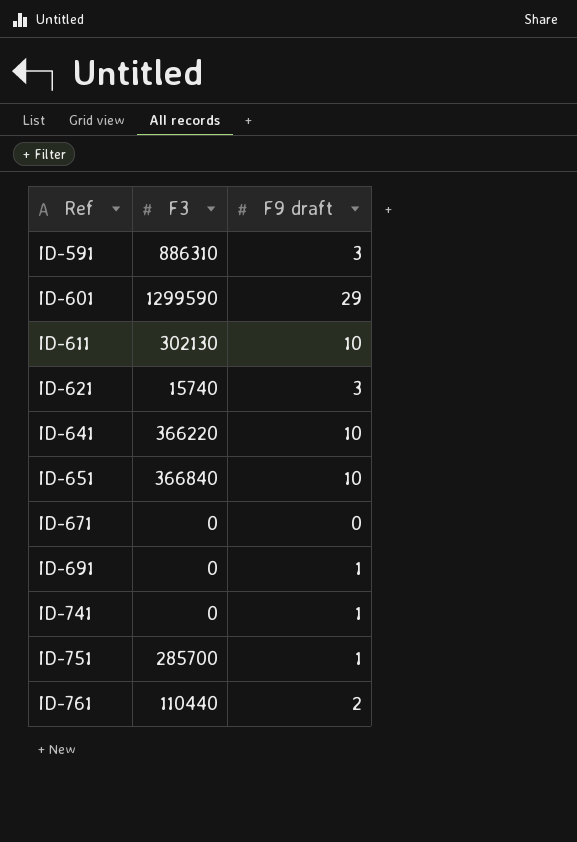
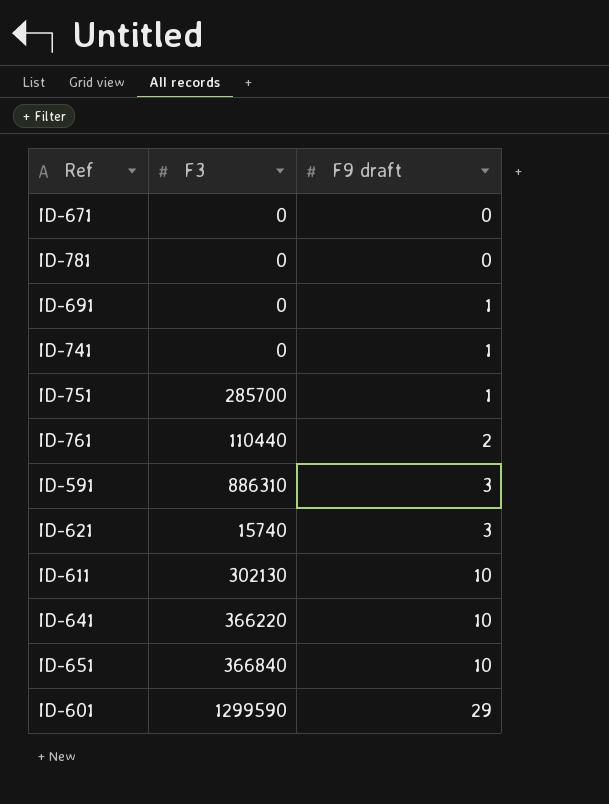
row order: Ref ascending -> F9 draft ascending
row ID-781: none -> 0 | 0

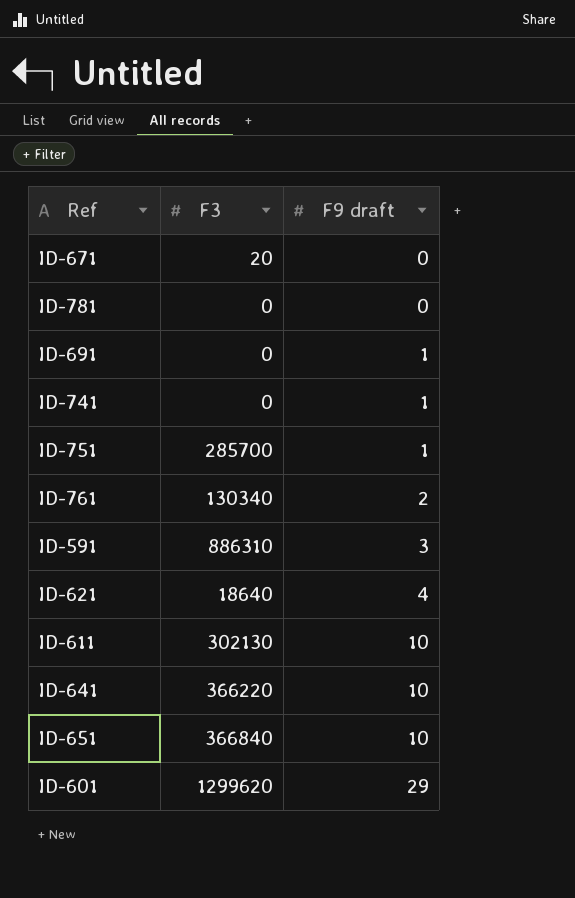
ID-671 | F3: 0 -> 20
ID-761 | F3: 110440 -> 130340
ID-621 | F3: 15740 -> 18640
ID-621 | F9 draft: 3 -> 4
ID-601 | F3: 1299590 -> 1299620

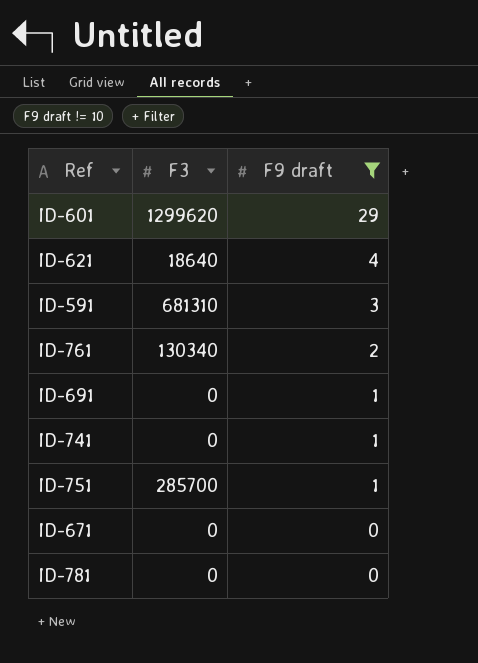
filter: none -> F9 draft != 10
row order: F9 draft ascending -> F9 draft descending
ID-591 | F3: 886310 -> 681310
ID-671 | F3: 20 -> 0

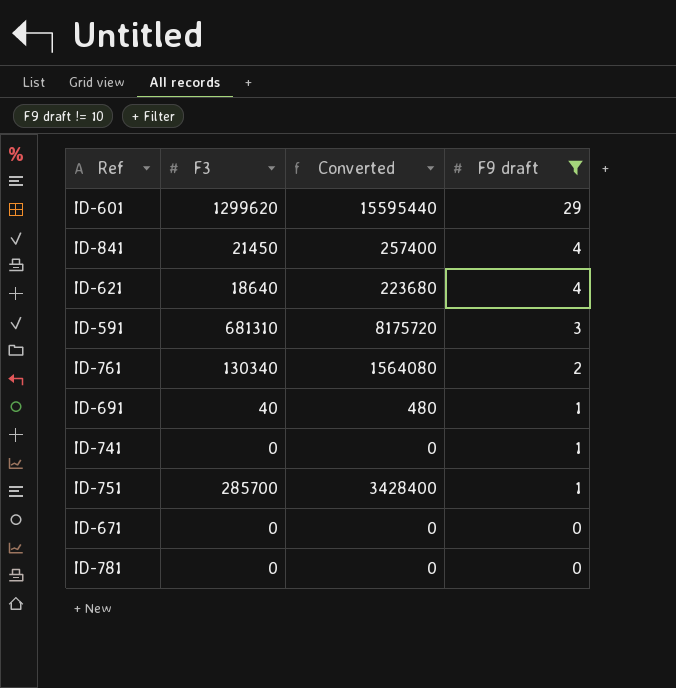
column Converted | formula: none -> [F3] * 12
row ID-841: none -> 21450 | 257400 | 4
ID-691 | F3: 0 -> 40

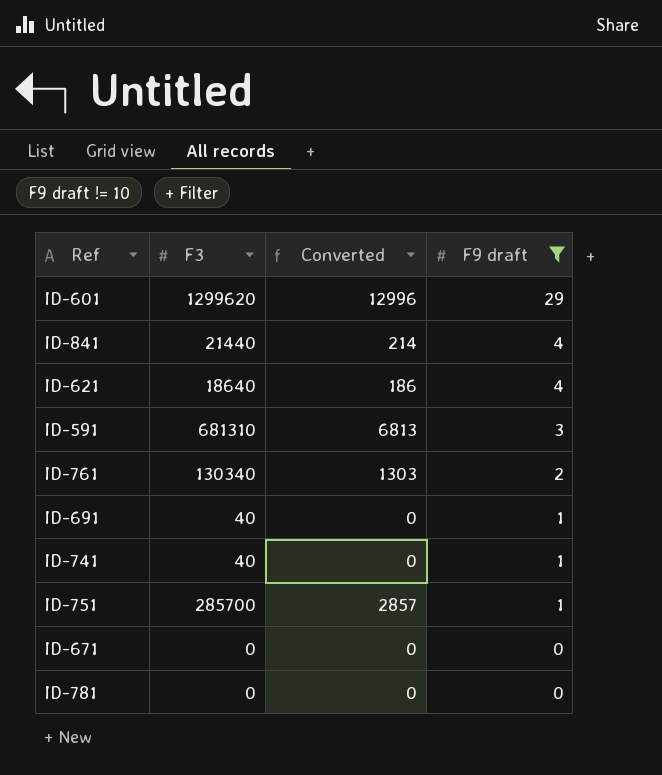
column Converted | formula: [F3] * 12 -> [F3] * 0.01
ID-841 | F3: 21450 -> 21440
ID-741 | F3: 0 -> 40

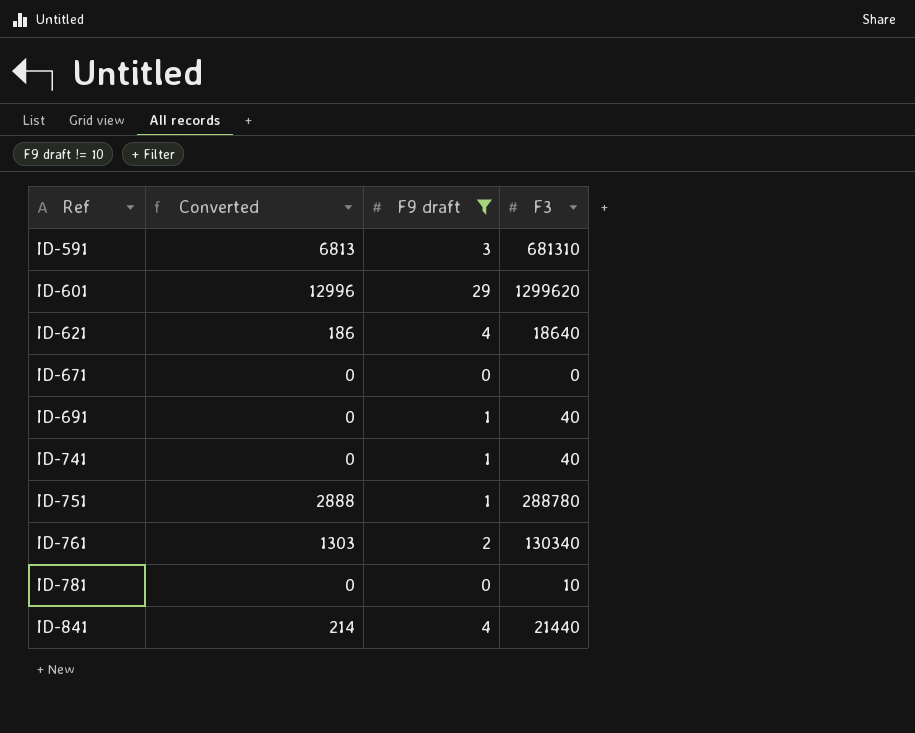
row order: F9 draft descending -> Ref ascending
column F3 | position: 2 -> 4
ID-751 | Converted: 2857 -> 2888
ID-751 | F3: 285700 -> 288780
ID-781 | F3: 0 -> 10

